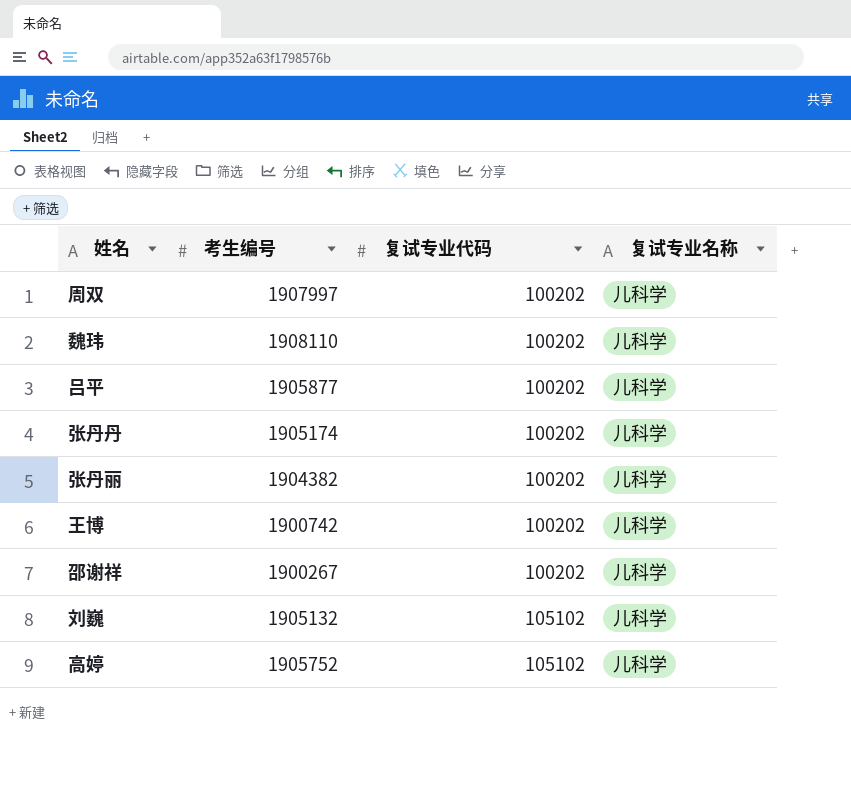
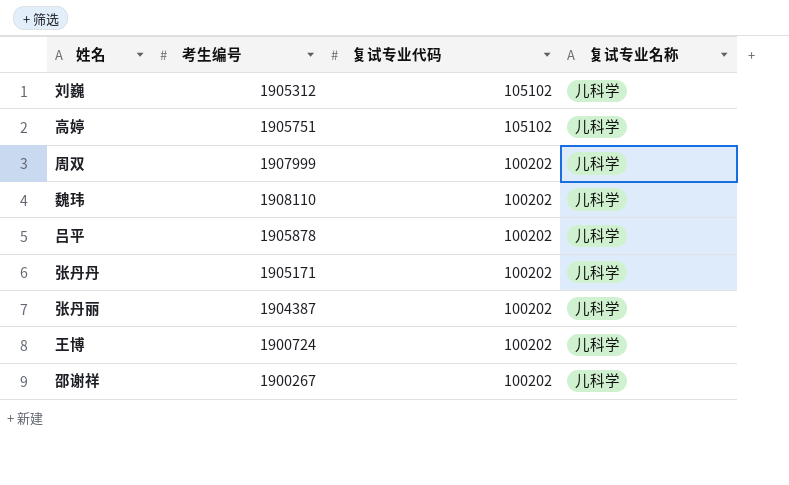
row order: 复试专业代码 ascending -> 复试专业代码 descending
刘巍 | 考生编号: 1905132 -> 1905312
高婷 | 考生编号: 1905752 -> 1905751
周双 | 考生编号: 1907997 -> 1907999
吕平 | 考生编号: 1905877 -> 1905878
张丹丹 | 考生编号: 1905174 -> 1905171
张丹丽 | 考生编号: 1904382 -> 1904387
王博 | 考生编号: 1900742 -> 1900724

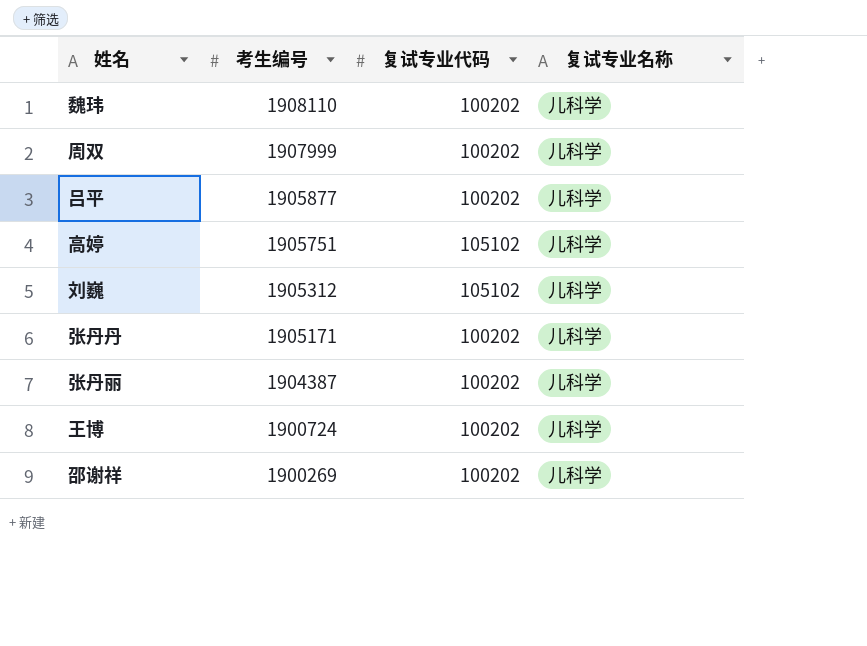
row order: 复试专业代码 descending -> 考生编号 descending
吕平 | 考生编号: 1905878 -> 1905877
邵谢祥 | 考生编号: 1900267 -> 1900269

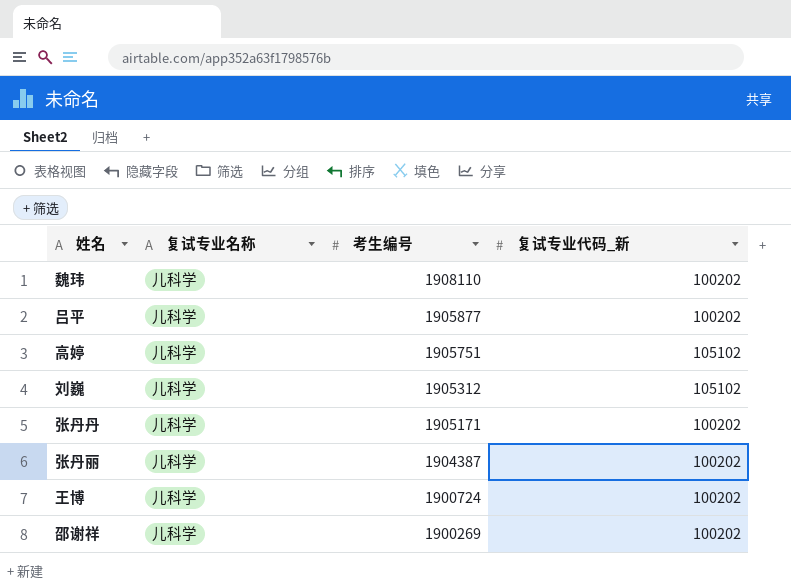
column 复试专业名称 | position: 4 -> 2
column name: 复试专业代码 -> 复试专业代码_新
row 周双: 1907999 | 100202 | 儿科学 -> none

